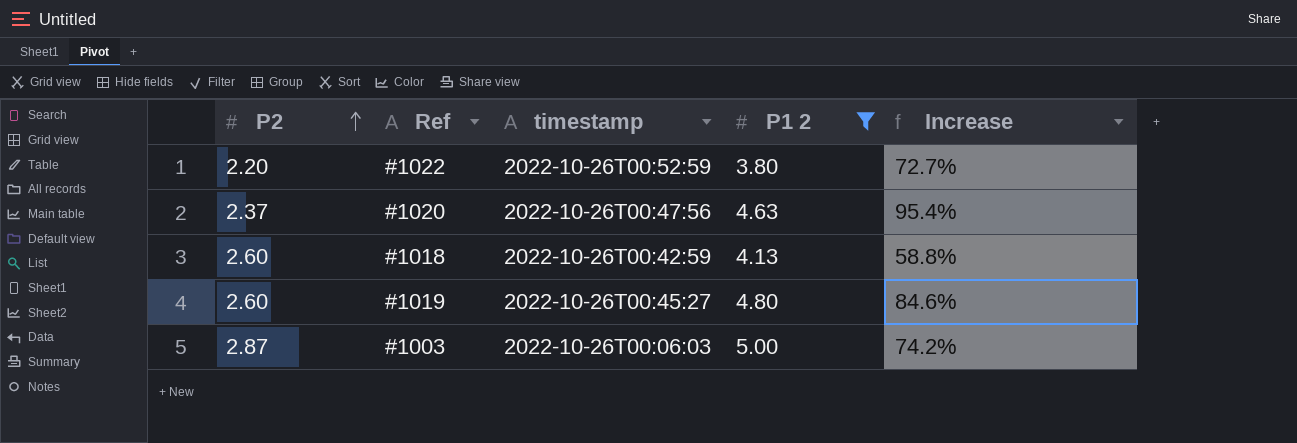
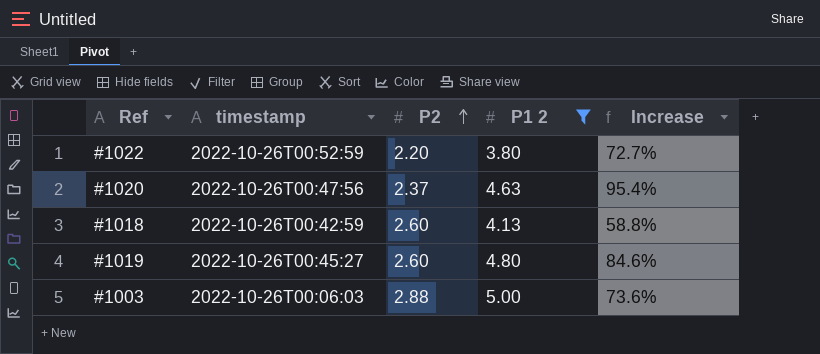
column P2 | position: 1 -> 3
#1003 | P2: 2.87 -> 2.88
#1003 | Increase: 74.2% -> 73.6%

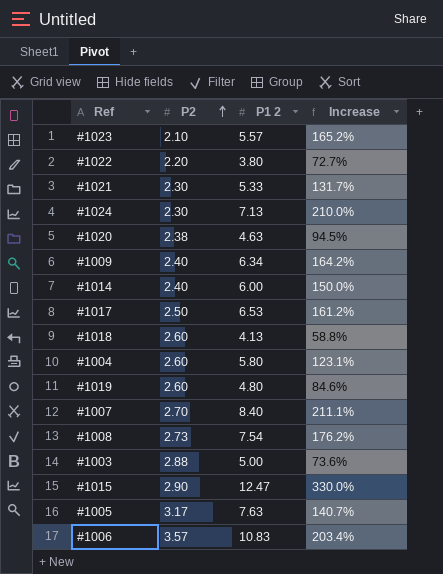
filter: P1 2 <= 5.00 -> none
column timestamp | position: 2 -> none
#1020 | P2: 2.37 -> 2.38
#1020 | Increase: 95.4% -> 94.5%

